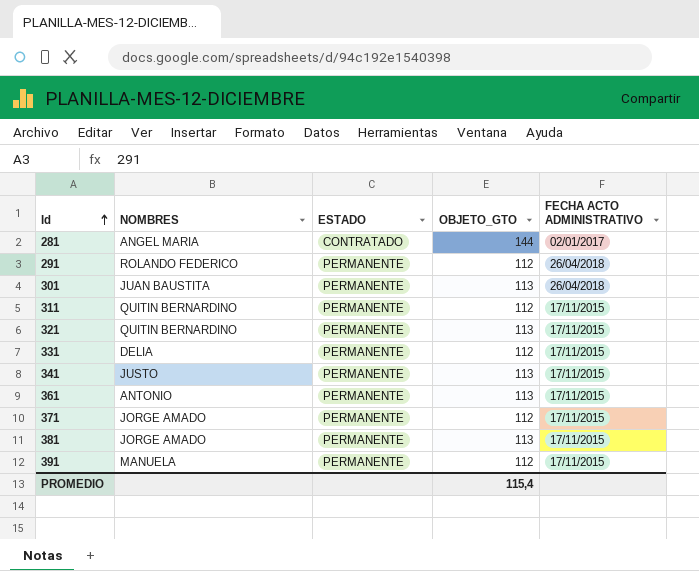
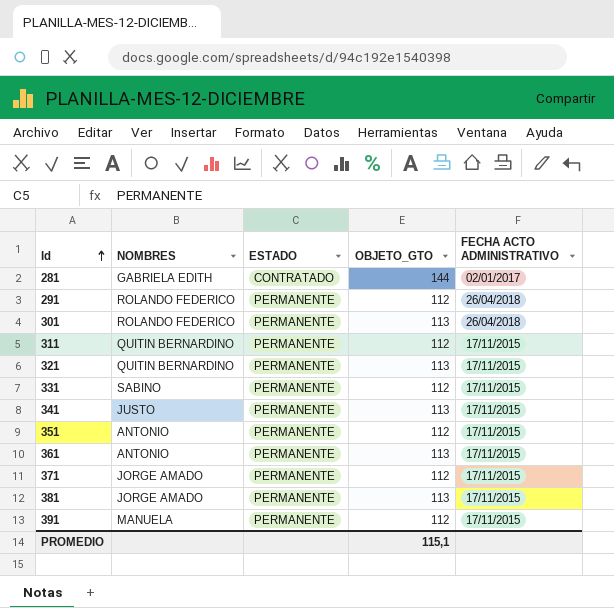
281 | NOMBRES: ANGEL MARIA -> GABRIELA EDITH
301 | NOMBRES: JUAN BAUSTITA -> ROLANDO FEDERICO
331 | NOMBRES: DELIA -> SABINO
row 351: none -> ANTONIO | PERMANENTE | 112 | 17/11/2015
PROMEDIO | OBJETO_GTO: 115,4 -> 115,1

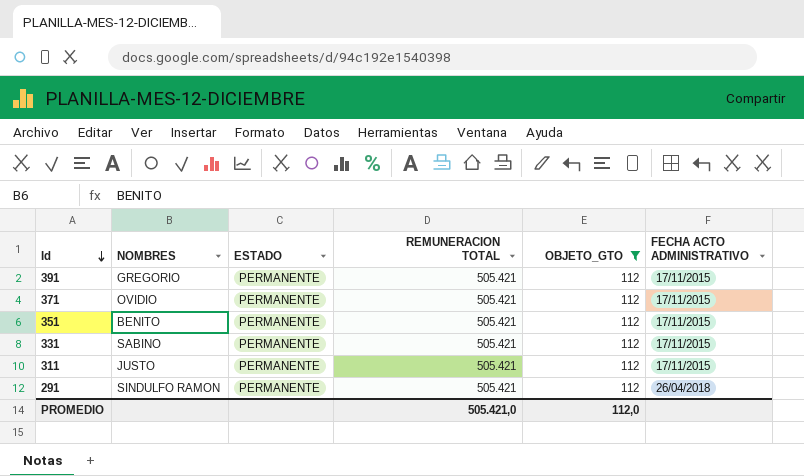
filter: none -> OBJETO_GTO = 112
row order: Id ascending -> Id descending
column REMUNERACION TOTAL | position: none -> 4
391 | NOMBRES: MANUELA -> GREGORIO
371 | NOMBRES: JORGE AMADO -> OVIDIO
351 | NOMBRES: ANTONIO -> BENITO
311 | NOMBRES: QUITIN BERNARDINO -> JUSTO
291 | NOMBRES: ROLANDO FEDERICO -> SINDULFO RAMON
PROMEDIO | OBJETO_GTO: 115,1 -> 112,0

